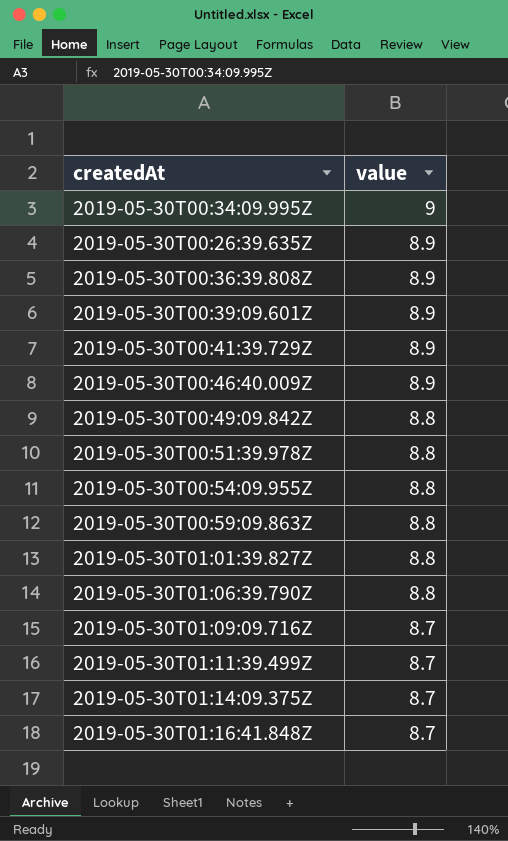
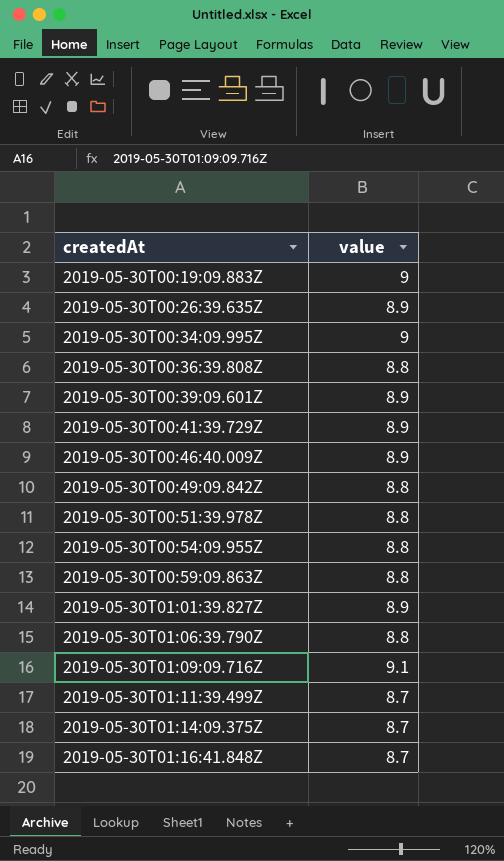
row order: value descending -> createdAt ascending
row 2019-05-30T00:19:09.883Z: none -> 9
2019-05-30T00:36:39.808Z | value: 8.9 -> 8.8
2019-05-30T01:01:39.827Z | value: 8.8 -> 8.9
2019-05-30T01:09:09.716Z | value: 8.7 -> 9.1

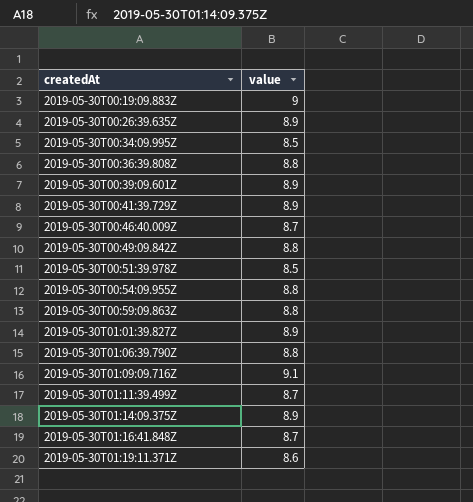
2019-05-30T00:34:09.995Z | value: 9 -> 8.5
2019-05-30T00:46:40.009Z | value: 8.9 -> 8.7
2019-05-30T00:51:39.978Z | value: 8.8 -> 8.5
2019-05-30T01:14:09.375Z | value: 8.7 -> 8.9
row 2019-05-30T01:19:11.371Z: none -> 8.6

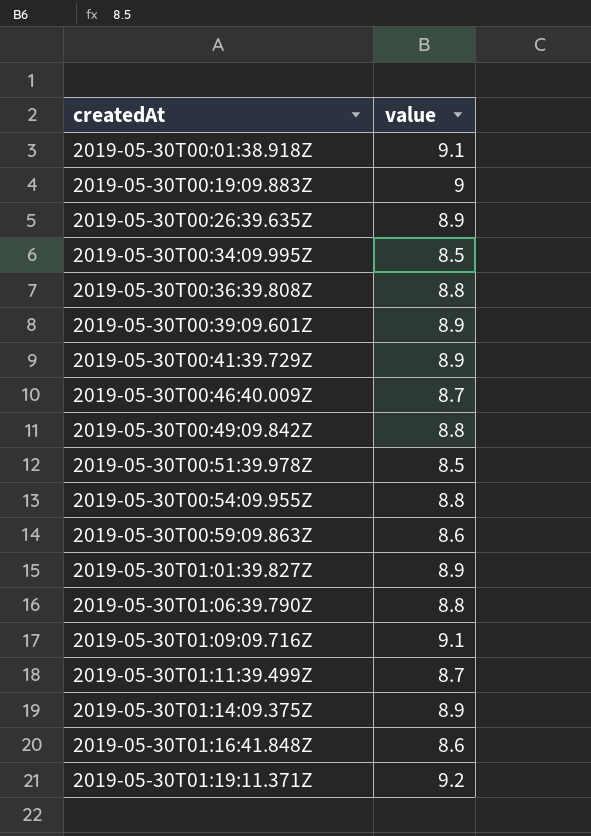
row 2019-05-30T00:01:38.918Z: none -> 9.1
2019-05-30T00:59:09.863Z | value: 8.8 -> 8.6
2019-05-30T01:16:41.848Z | value: 8.7 -> 8.6
2019-05-30T01:19:11.371Z | value: 8.6 -> 9.2

